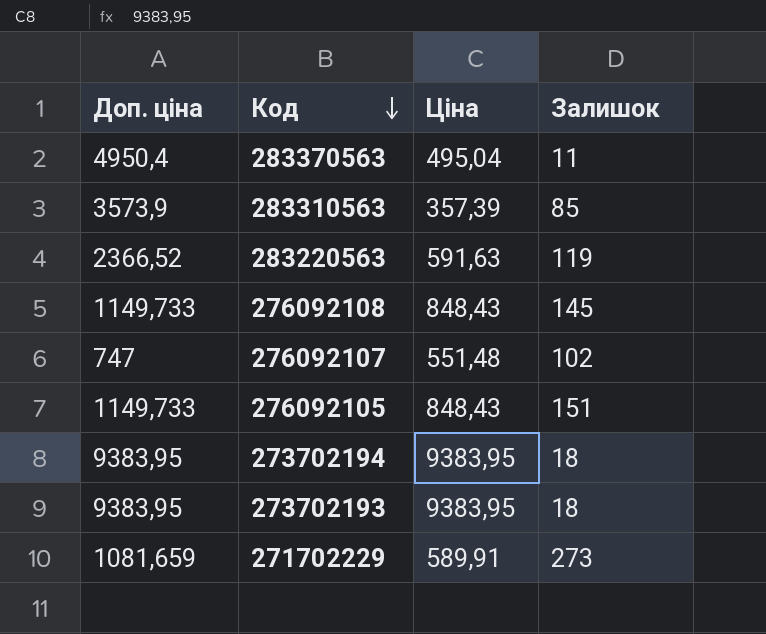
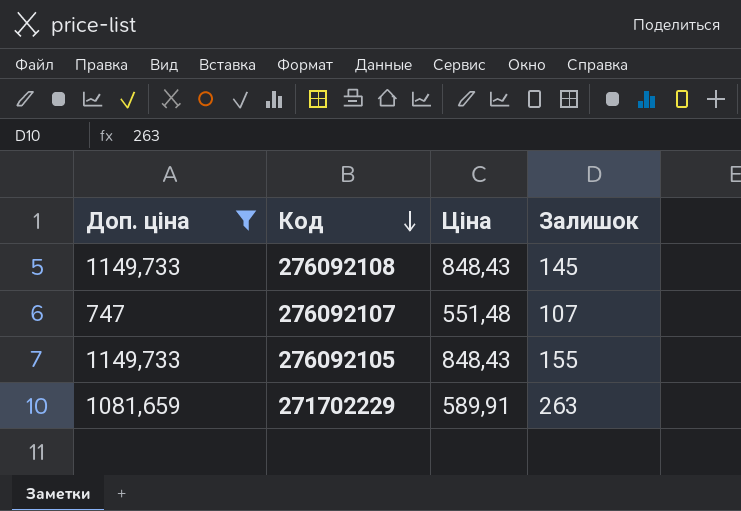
filter: none -> Доп. ціна <= 1149,733
276092107 | Залишок: 102 -> 107
276092105 | Залишок: 151 -> 155
271702229 | Залишок: 273 -> 263

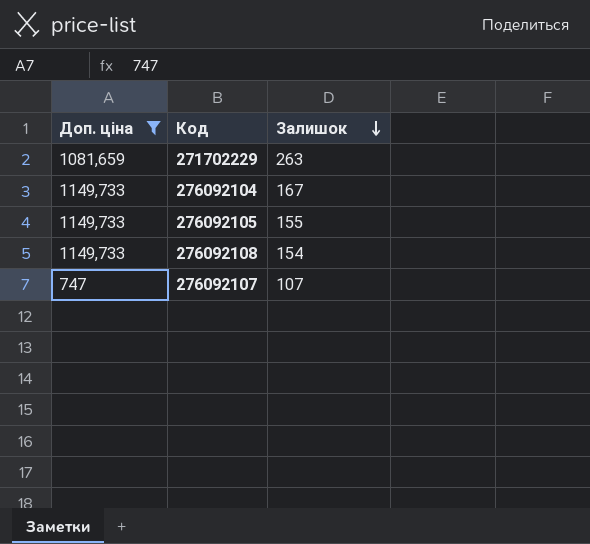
row order: Код descending -> Залишок descending
column Ціна | position: 3 -> none
row 276092104: none -> 1149,733 | 167
276092108 | Залишок: 145 -> 154

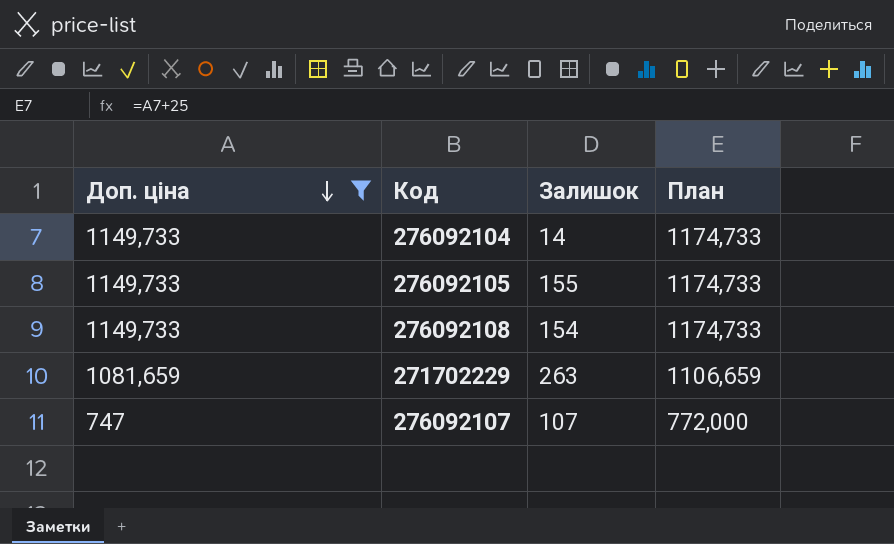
row order: Залишок descending -> Доп. ціна descending
column План | formula: none -> [Доп. ціна] + 25
276092104 | Залишок: 167 -> 14

